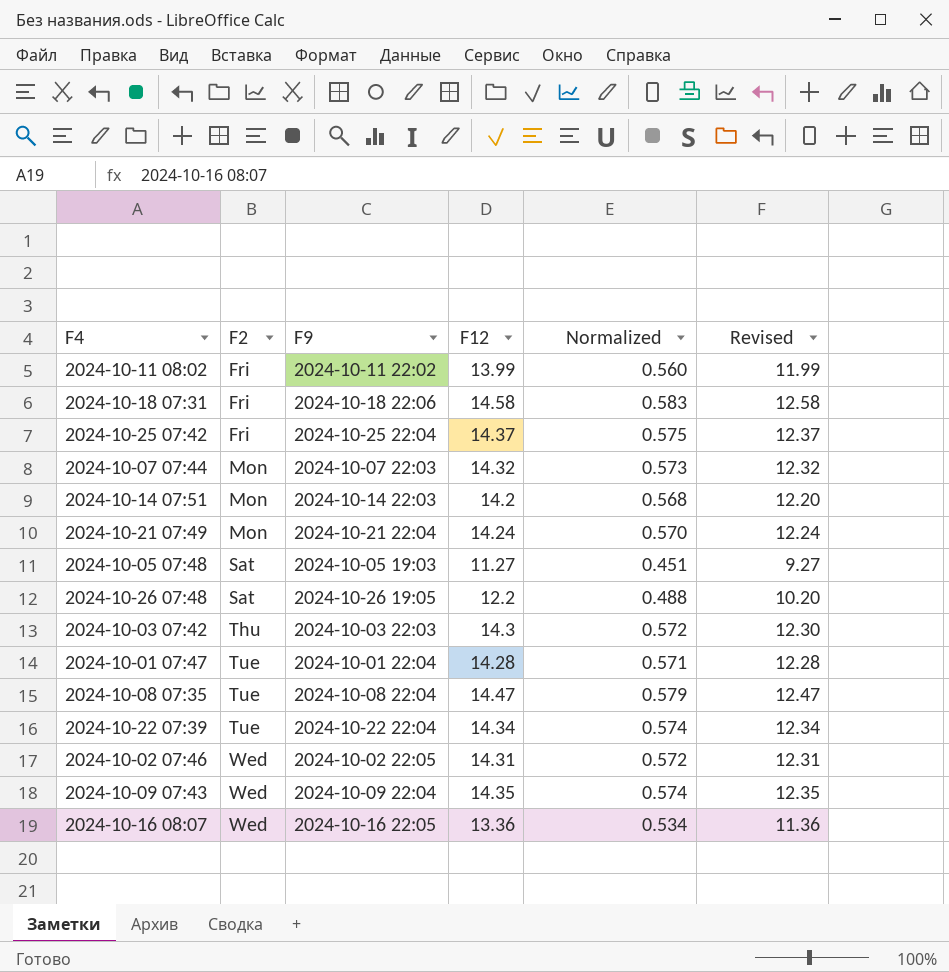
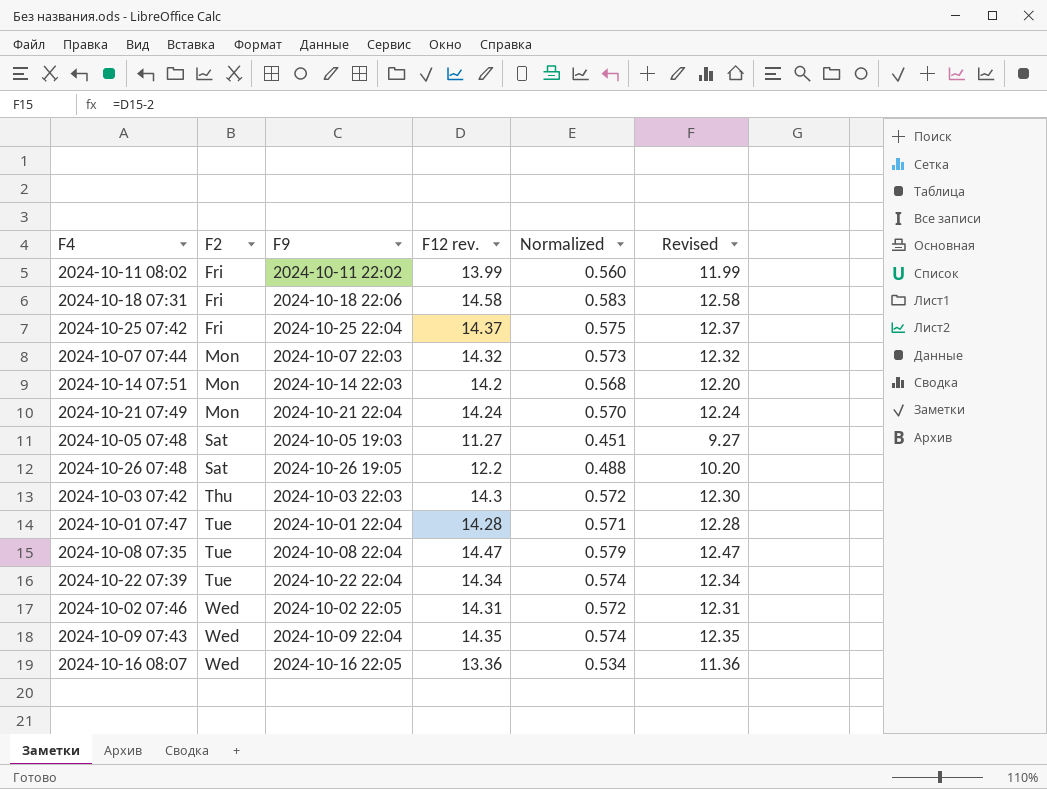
column name: F12 -> F12 rev.

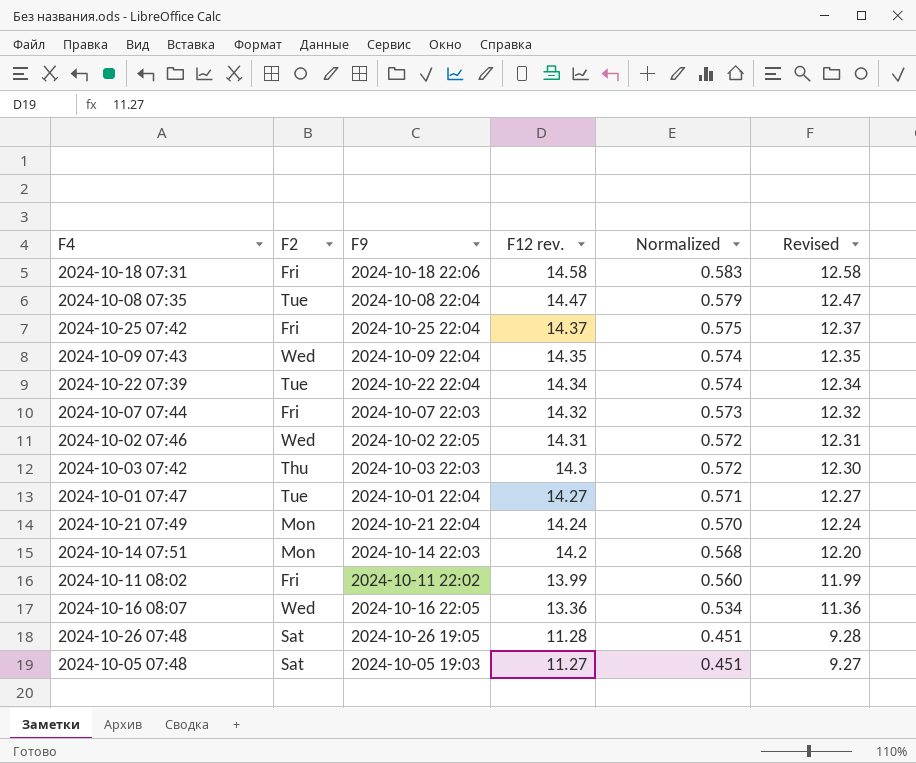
row order: F2 ascending -> F12 rev. descending
2024-10-07 07:44 | F2: Mon -> Fri
2024-10-01 07:47 | F12 rev.: 14.28 -> 14.27
2024-10-01 07:47 | Revised: 12.28 -> 12.27
2024-10-26 07:48 | F12 rev.: 12.2 -> 11.28
2024-10-26 07:48 | Normalized: 0.488 -> 0.451
2024-10-26 07:48 | Revised: 10.20 -> 9.28

